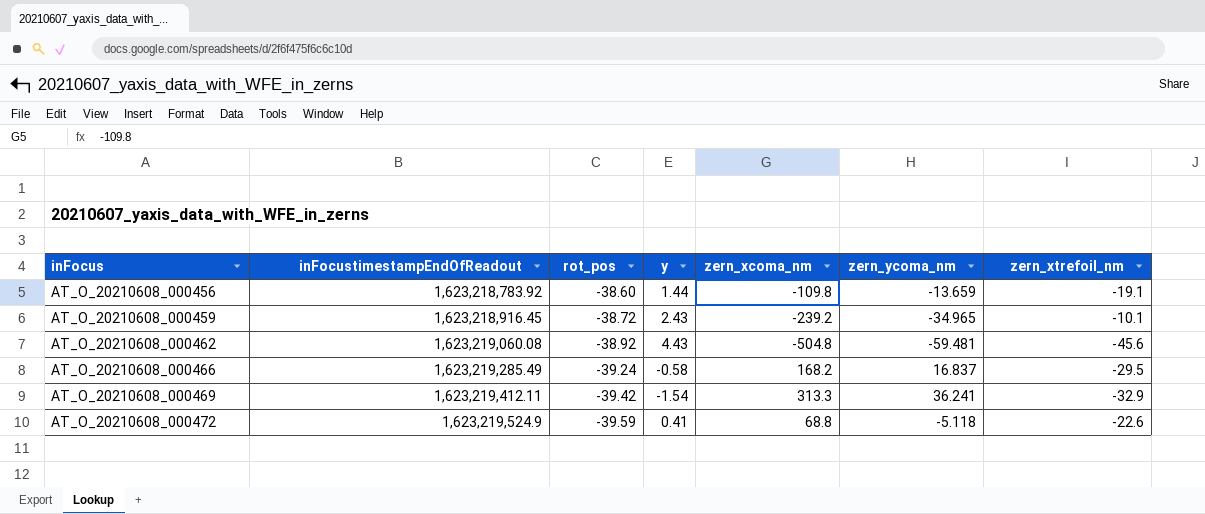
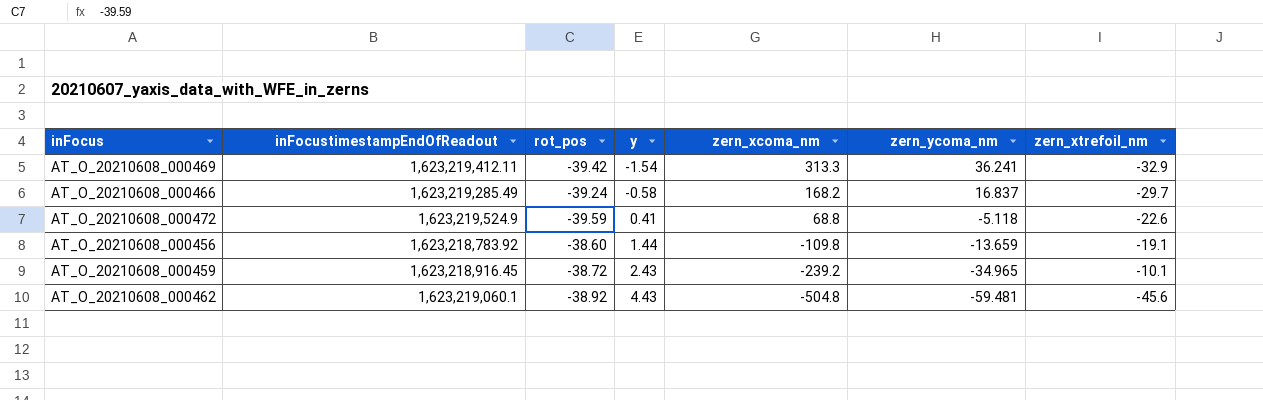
row order: inFocus ascending -> y ascending
AT_O_20210608_000466 | zern_xtrefoil_nm: -29.5 -> -29.7
AT_O_20210608_000462 | inFocustimestampEndOfReadout: 1,623,219,060.08 -> 1,623,219,060.1

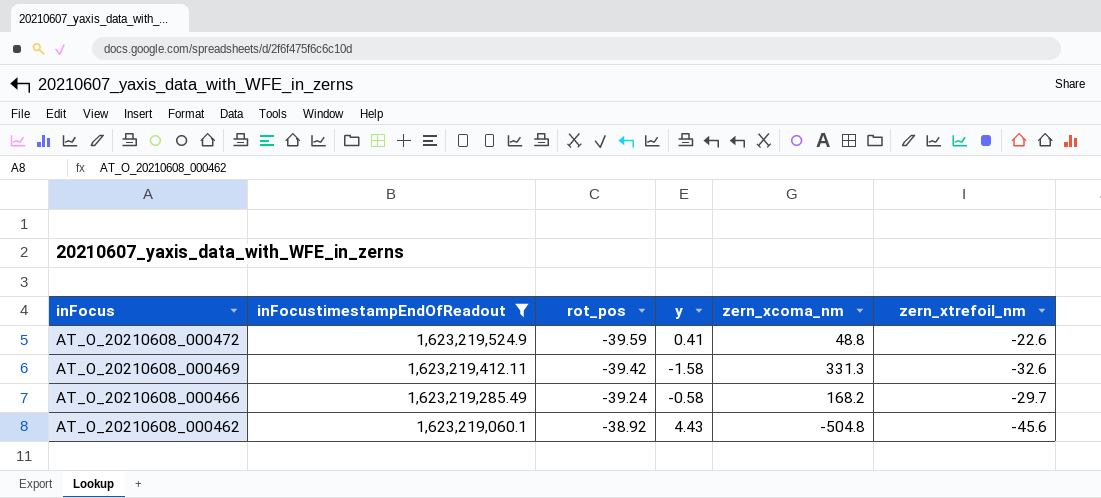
filter: none -> inFocustimestampEndOfReadout >= 1,623,219,060.1
row order: y ascending -> inFocus descending
column zern_ycoma_nm | position: 6 -> none
AT_O_20210608_000472 | zern_xcoma_nm: 68.8 -> 48.8
AT_O_20210608_000469 | y: -1.54 -> -1.58
AT_O_20210608_000469 | zern_xcoma_nm: 313.3 -> 331.3
AT_O_20210608_000469 | zern_xtrefoil_nm: -32.9 -> -32.6

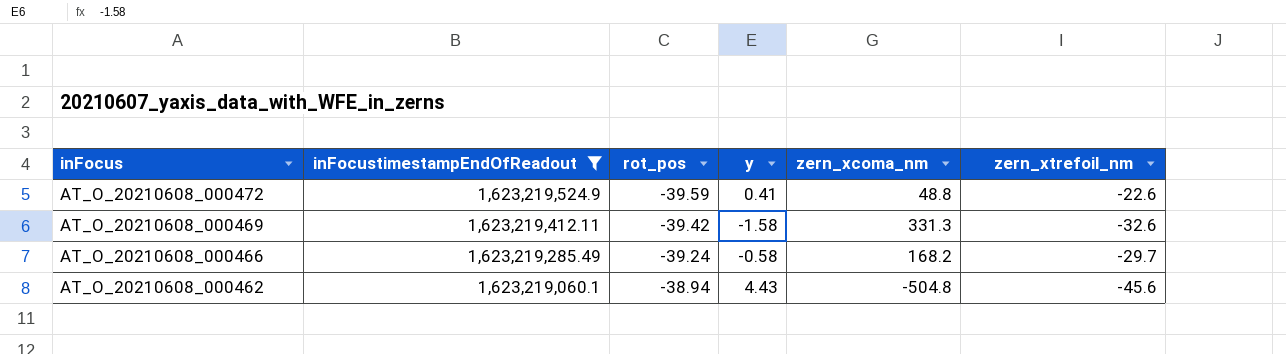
AT_O_20210608_000462 | rot_pos: -38.92 -> -38.94

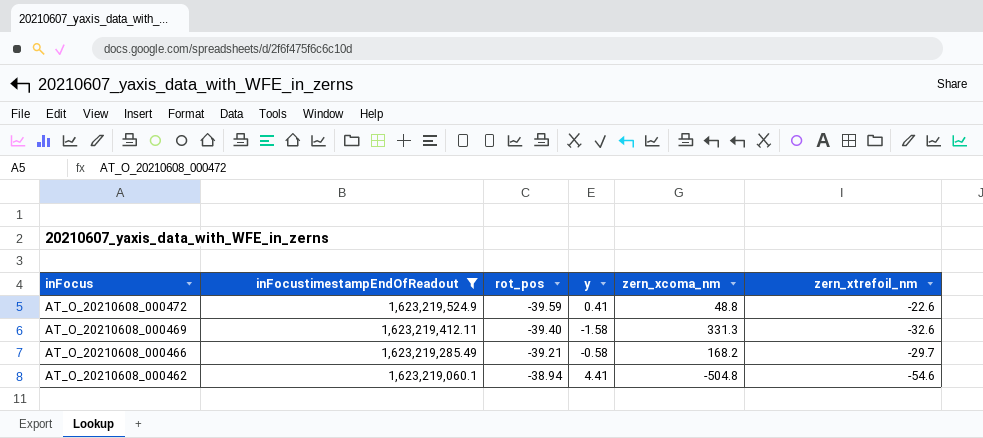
AT_O_20210608_000469 | rot_pos: -39.42 -> -39.40
AT_O_20210608_000466 | rot_pos: -39.24 -> -39.21
AT_O_20210608_000462 | y: 4.43 -> 4.41
AT_O_20210608_000462 | zern_xtrefoil_nm: -45.6 -> -54.6

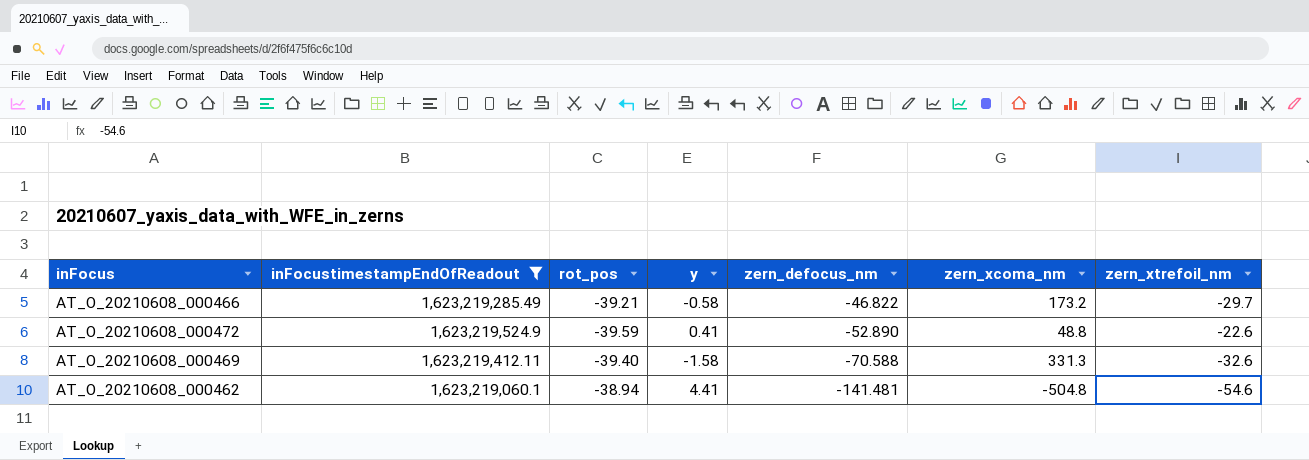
row order: inFocus descending -> zern_defocus_nm descending
column zern_defocus_nm | position: none -> 5
AT_O_20210608_000466 | zern_xcoma_nm: 168.2 -> 173.2

